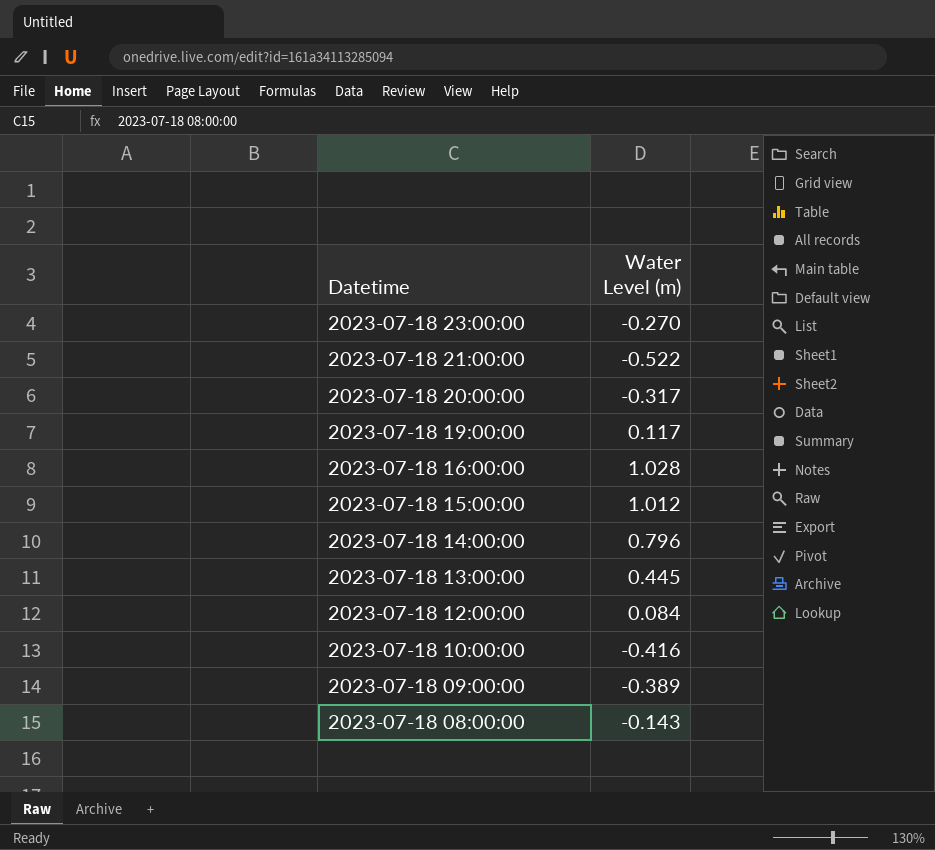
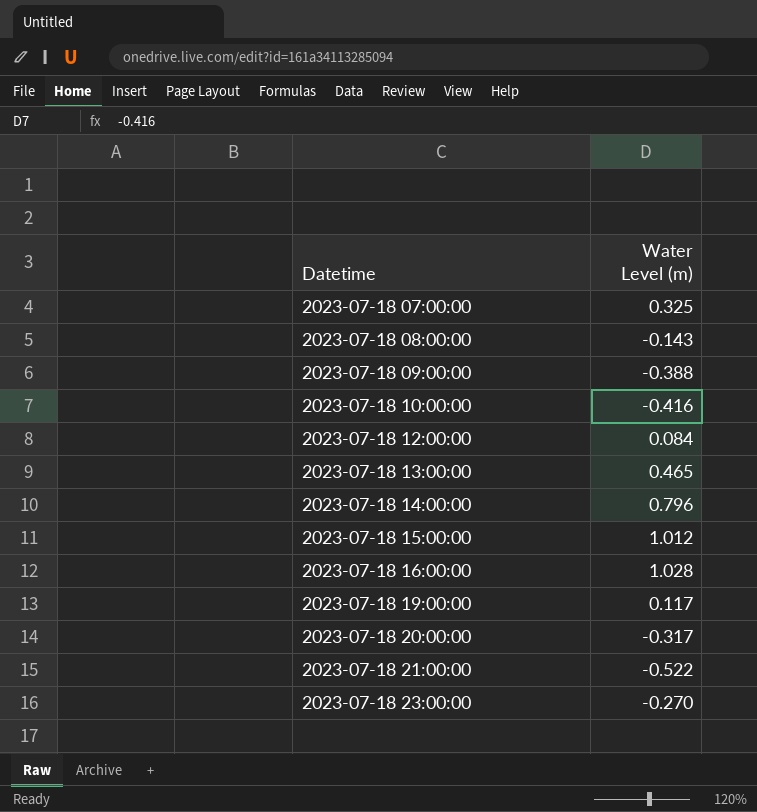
row order: Datetime descending -> Datetime ascending
row 2023-07-18 07:00:00: none -> 0.325
2023-07-18 09:00:00 | Water Level (m): -0.389 -> -0.388
2023-07-18 13:00:00 | Water Level (m): 0.445 -> 0.465

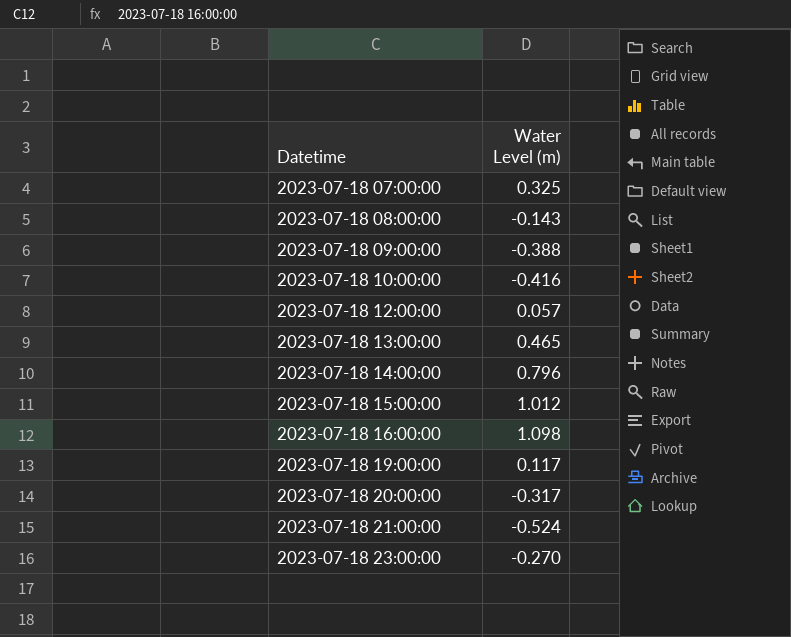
2023-07-18 12:00:00 | Water Level (m): 0.084 -> 0.057
2023-07-18 16:00:00 | Water Level (m): 1.028 -> 1.098
2023-07-18 21:00:00 | Water Level (m): -0.522 -> -0.524

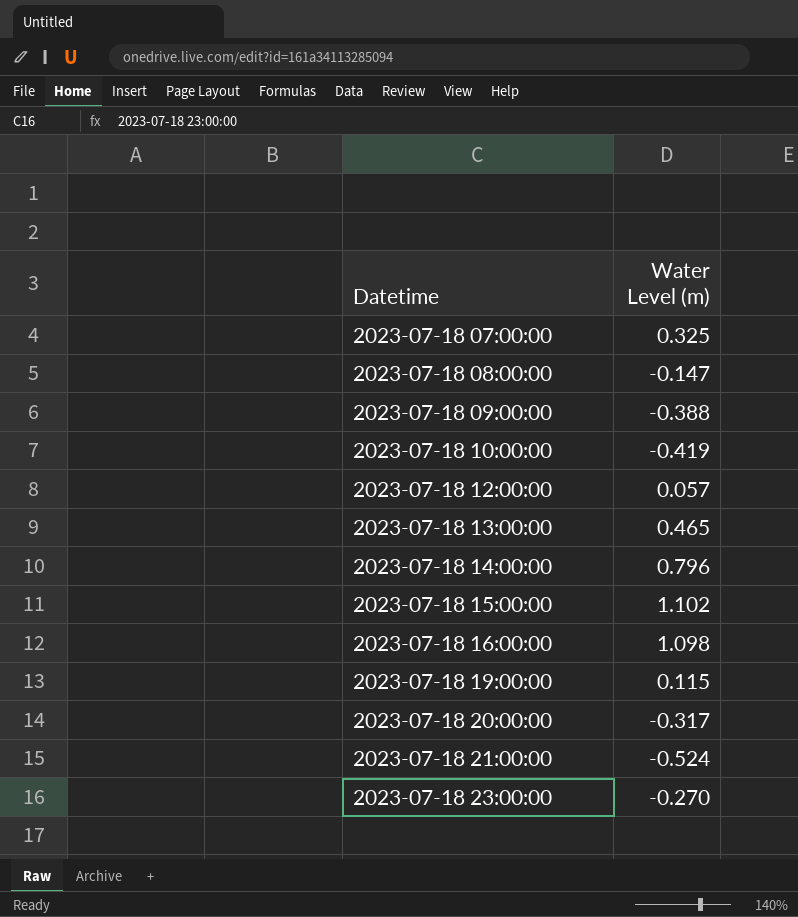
2023-07-18 08:00:00 | Water Level (m): -0.143 -> -0.147
2023-07-18 10:00:00 | Water Level (m): -0.416 -> -0.419
2023-07-18 15:00:00 | Water Level (m): 1.012 -> 1.102
2023-07-18 19:00:00 | Water Level (m): 0.117 -> 0.115

